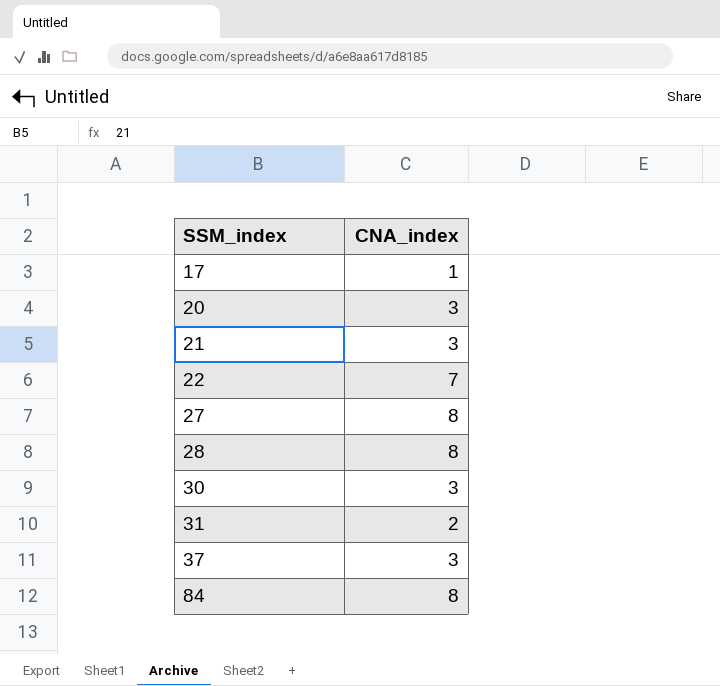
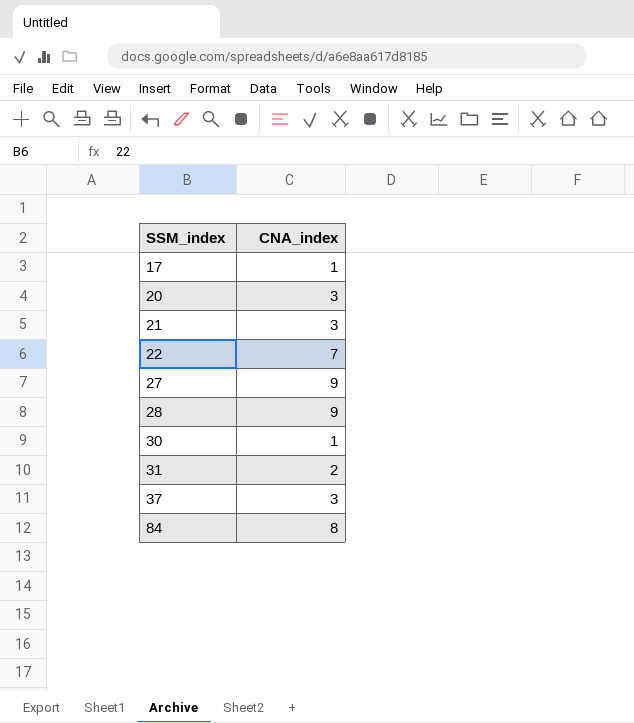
27 | CNA_index: 8 -> 9
28 | CNA_index: 8 -> 9
30 | CNA_index: 3 -> 1

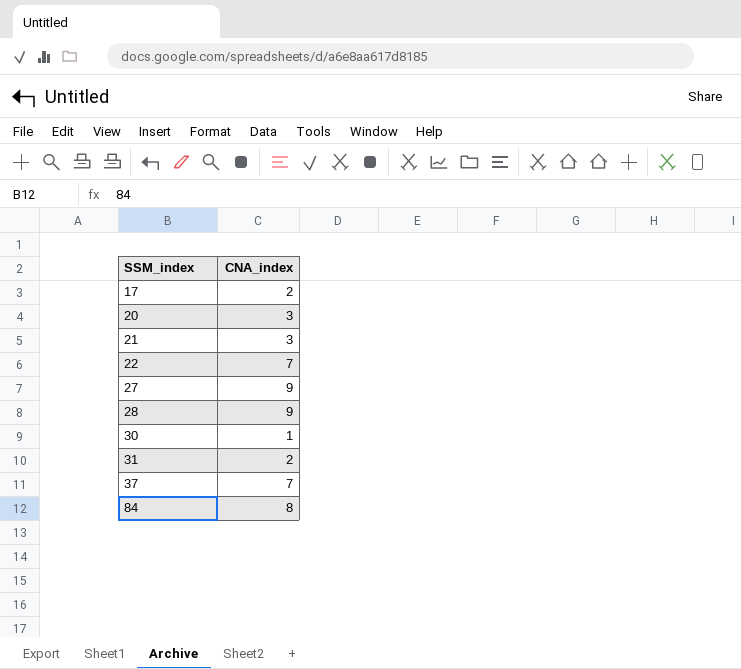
17 | CNA_index: 1 -> 2
37 | CNA_index: 3 -> 7

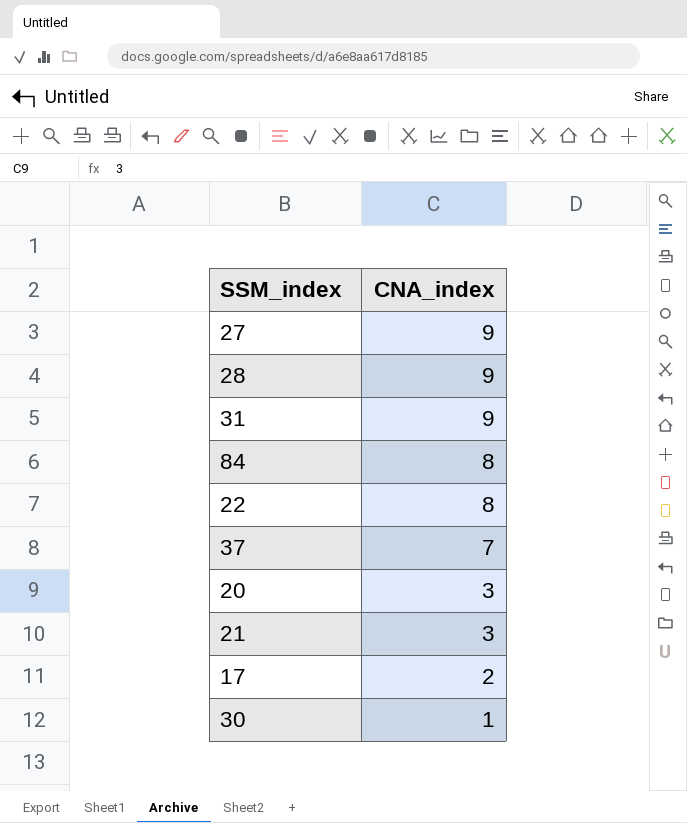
row order: SSM_index ascending -> CNA_index descending
31 | CNA_index: 2 -> 9
22 | CNA_index: 7 -> 8

